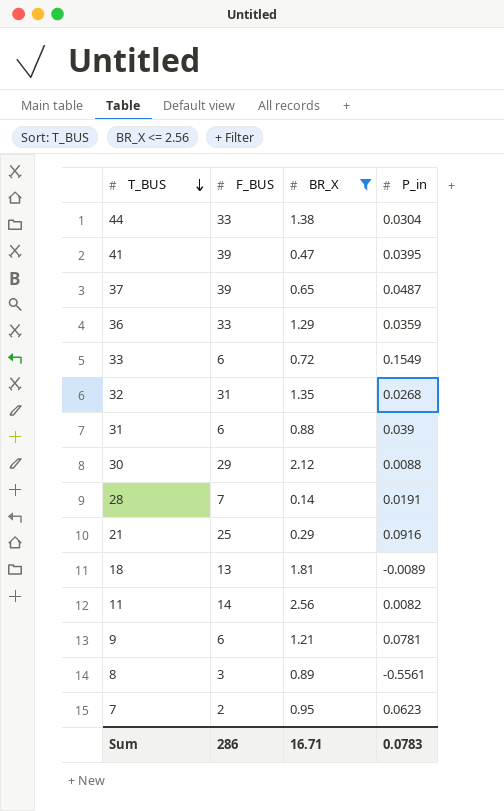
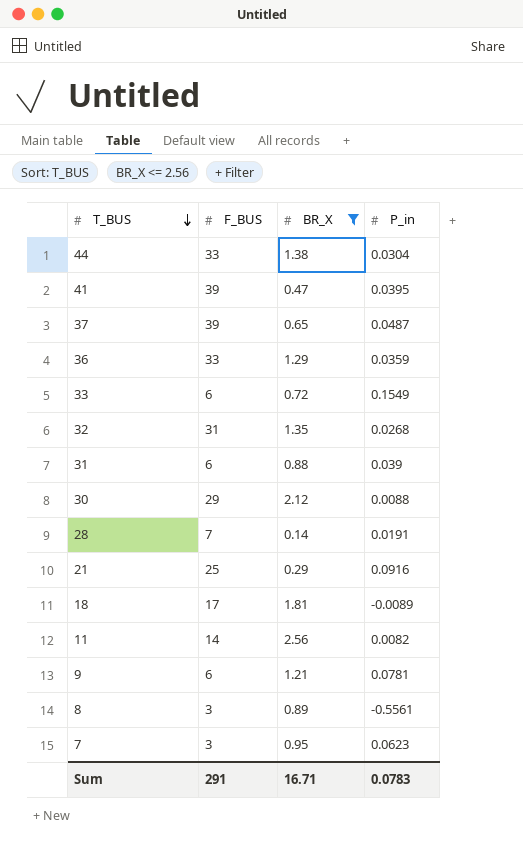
18 | F_BUS: 13 -> 17
7 | F_BUS: 2 -> 3
Sum | F_BUS: 286 -> 291

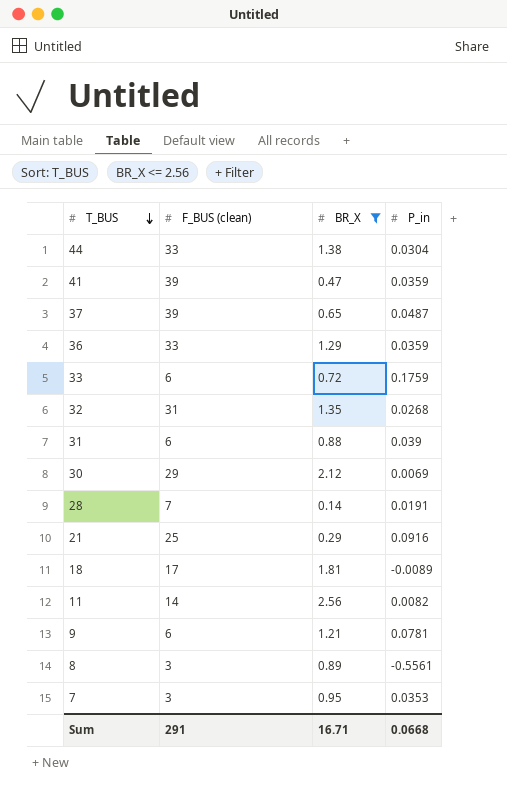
column name: F_BUS -> F_BUS (clean)
41 | P_in: 0.0395 -> 0.0359
33 | P_in: 0.1549 -> 0.1759
30 | P_in: 0.0088 -> 0.0069
7 | P_in: 0.0623 -> 0.0353
Sum | P_in: 0.0783 -> 0.0668

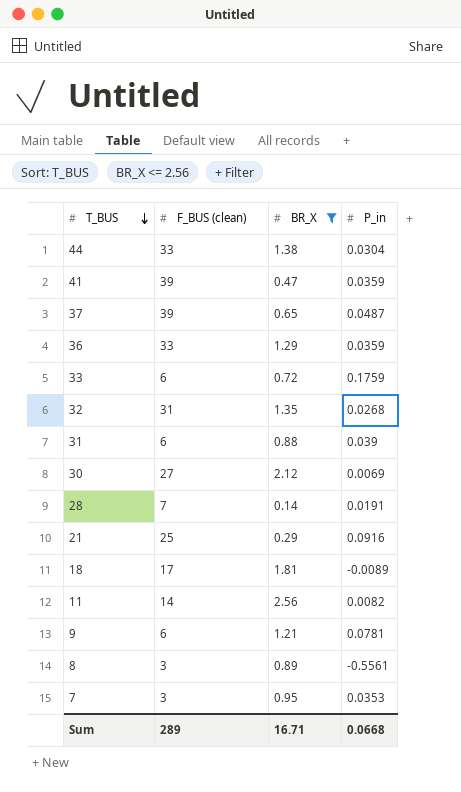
30 | F_BUS (clean): 29 -> 27
Sum | F_BUS (clean): 291 -> 289

